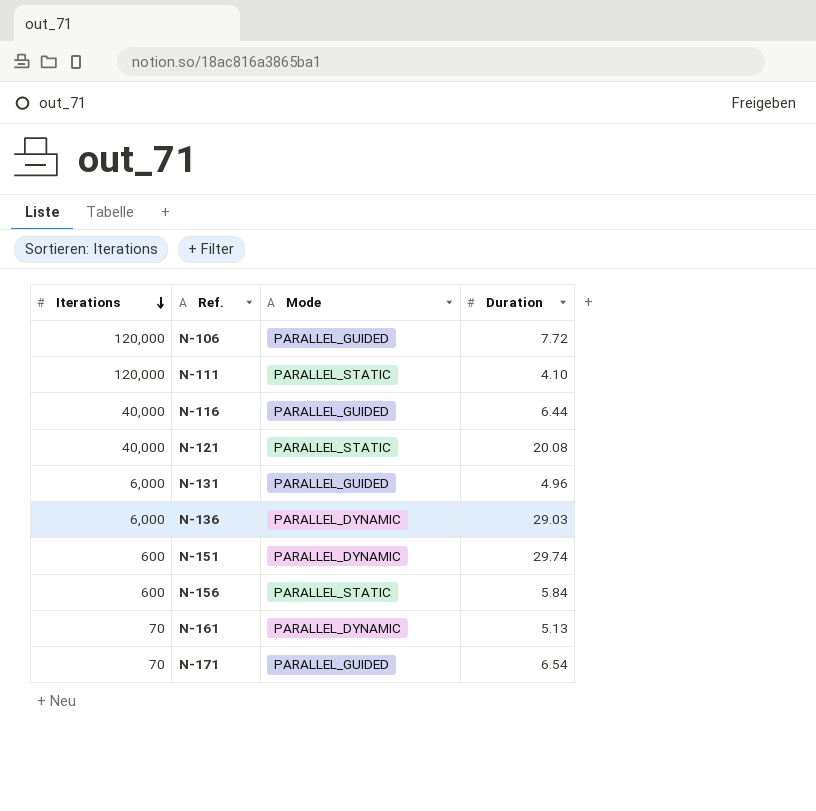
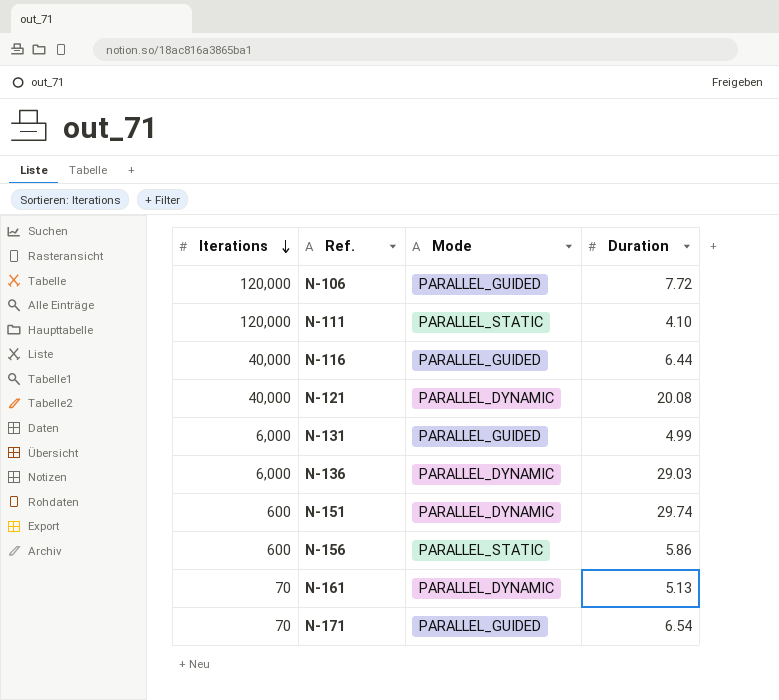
N-121 | Mode: PARALLEL_STATIC -> PARALLEL_DYNAMIC
N-131 | Duration: 4.96 -> 4.99
N-156 | Duration: 5.84 -> 5.86

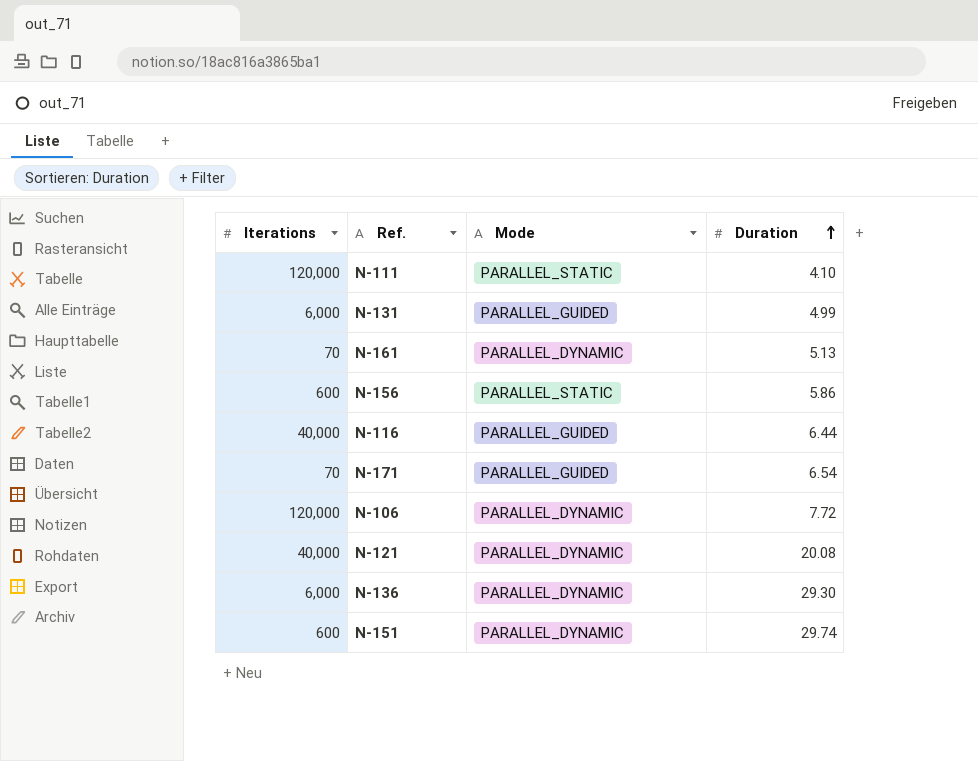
row order: Iterations descending -> Duration ascending
N-106 | Mode: PARALLEL_GUIDED -> PARALLEL_DYNAMIC
N-136 | Duration: 29.03 -> 29.30

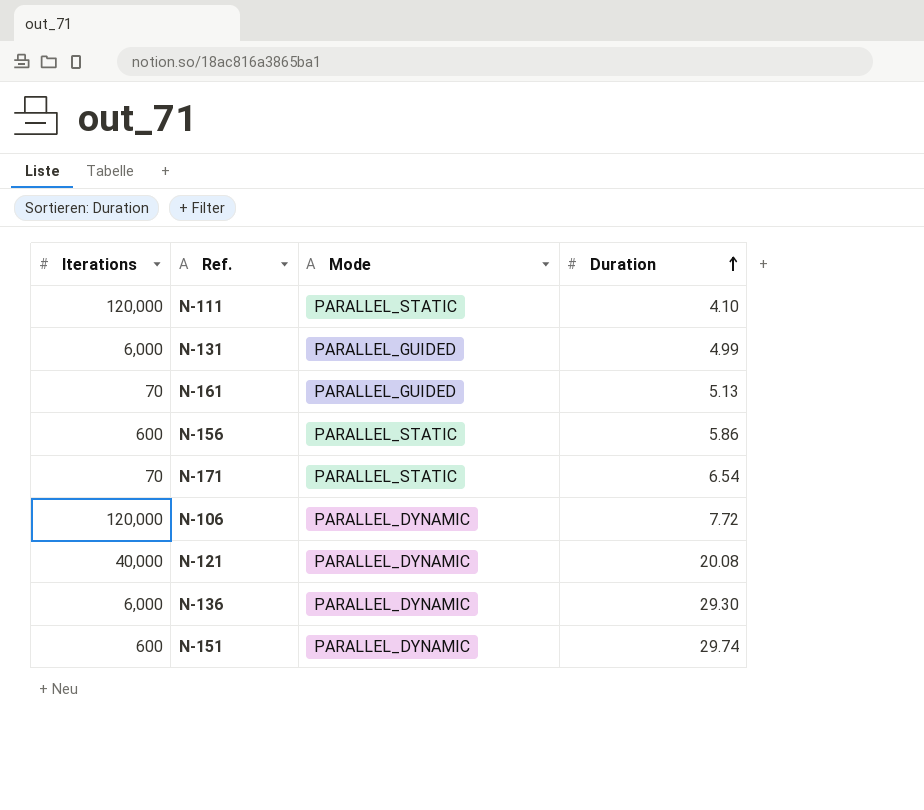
row N-116: 40,000 | PARALLEL_GUIDED | 6.44 -> none
N-161 | Mode: PARALLEL_DYNAMIC -> PARALLEL_GUIDED
N-171 | Mode: PARALLEL_GUIDED -> PARALLEL_STATIC

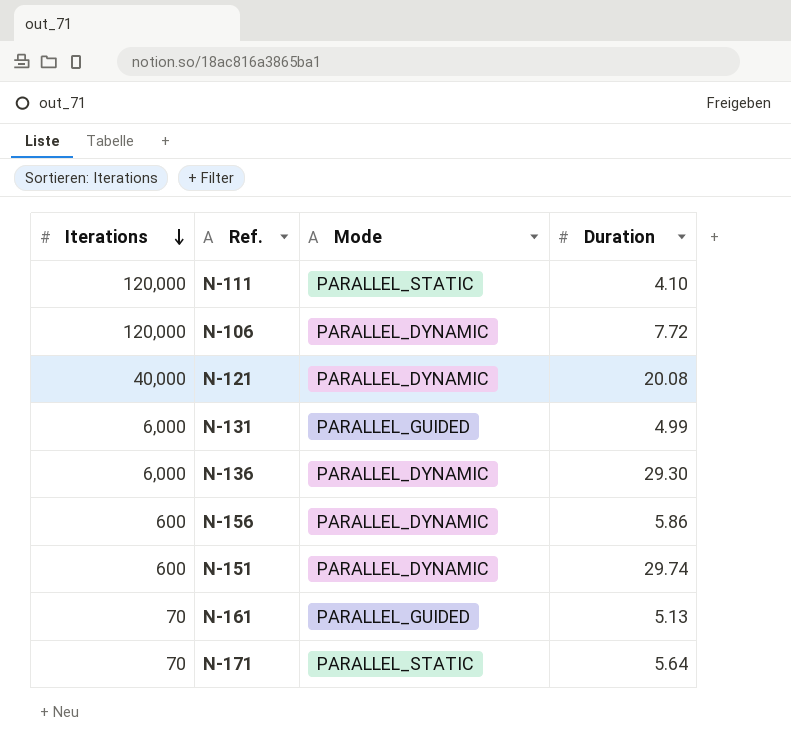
row order: Duration ascending -> Iterations descending
N-156 | Mode: PARALLEL_STATIC -> PARALLEL_DYNAMIC
N-171 | Duration: 6.54 -> 5.64

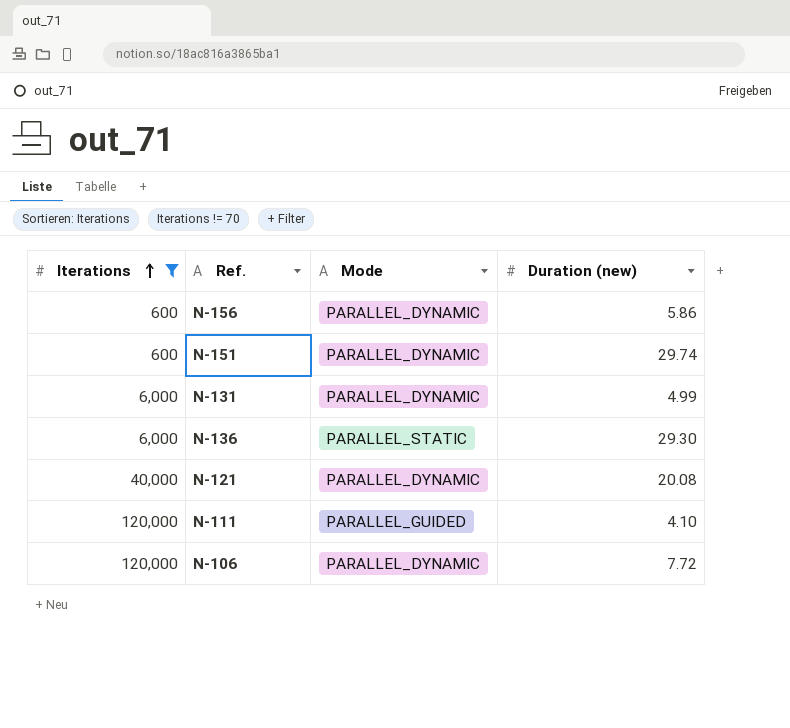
filter: none -> Iterations != 70
row order: Iterations descending -> Iterations ascending
column name: Duration -> Duration (new)
N-131 | Mode: PARALLEL_GUIDED -> PARALLEL_DYNAMIC
N-136 | Mode: PARALLEL_DYNAMIC -> PARALLEL_STATIC
N-111 | Mode: PARALLEL_STATIC -> PARALLEL_GUIDED

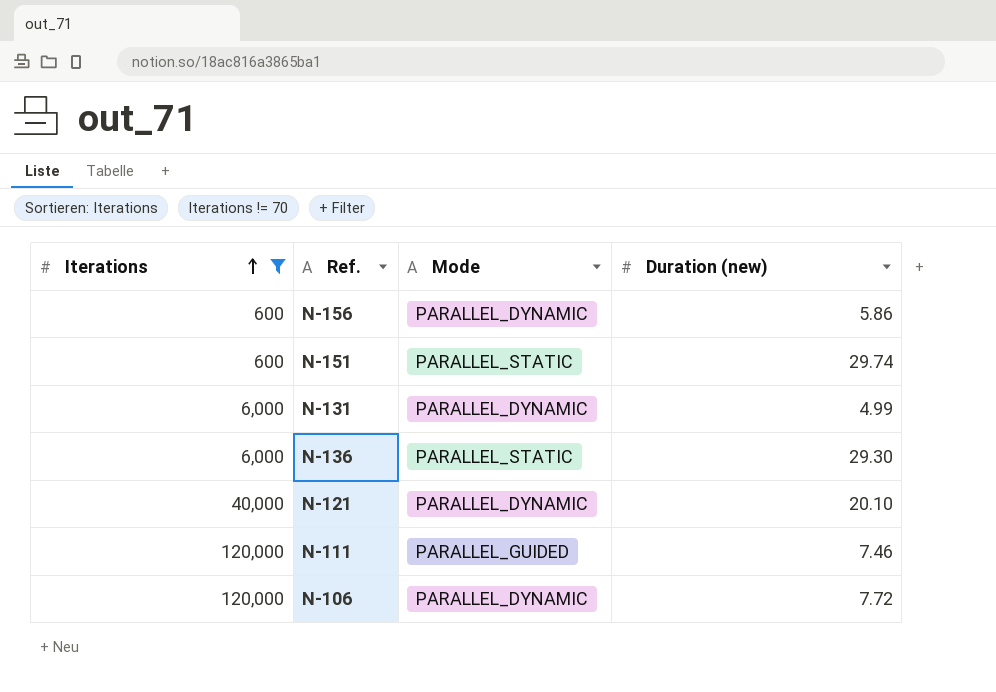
N-151 | Mode: PARALLEL_DYNAMIC -> PARALLEL_STATIC
N-121 | Duration (new): 20.08 -> 20.10
N-111 | Duration (new): 4.10 -> 7.46

